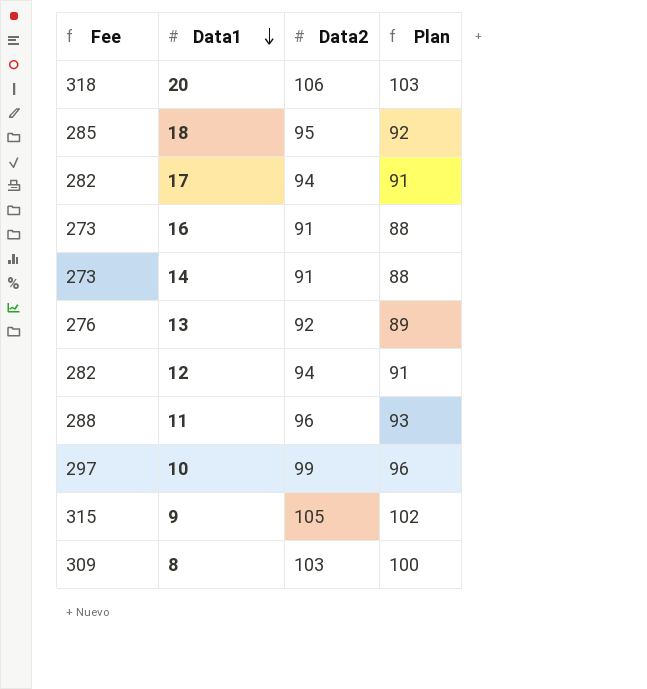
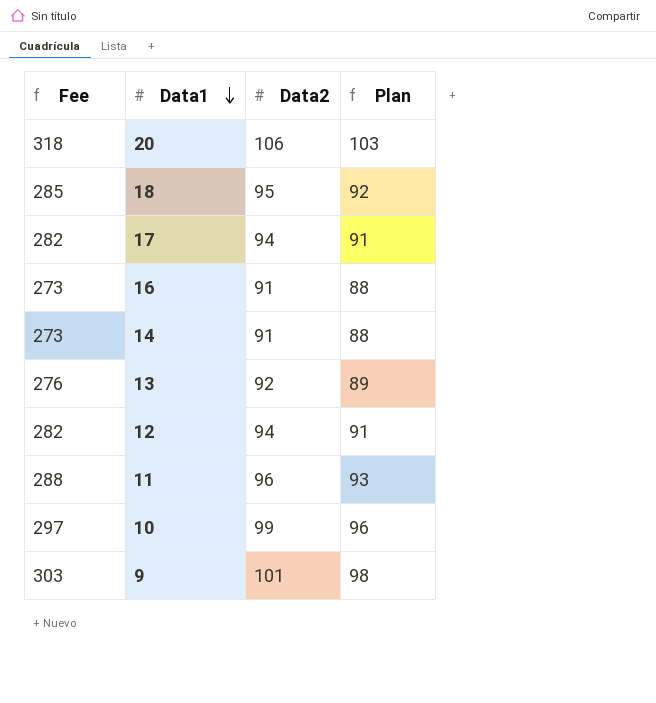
row 8: 309 | 103 | 100 -> none
9 | Fee: 315 -> 303
9 | Data2: 105 -> 101
9 | Plan: 102 -> 98

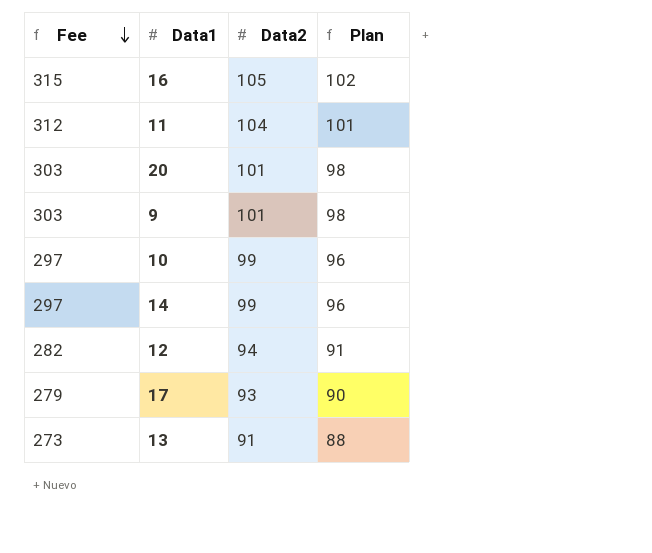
row order: Data1 descending -> Fee descending
row 18: 285 | 95 | 92 -> none
16 | Fee: 273 -> 315
16 | Data2: 91 -> 105
16 | Plan: 88 -> 102
11 | Fee: 288 -> 312
11 | Data2: 96 -> 104
11 | Plan: 93 -> 101
20 | Fee: 318 -> 303
20 | Data2: 106 -> 101
20 | Plan: 103 -> 98
14 | Fee: 273 -> 297
14 | Data2: 91 -> 99
14 | Plan: 88 -> 96
17 | Fee: 282 -> 279
17 | Data2: 94 -> 93
17 | Plan: 91 -> 90
13 | Fee: 276 -> 273
13 | Data2: 92 -> 91
13 | Plan: 89 -> 88

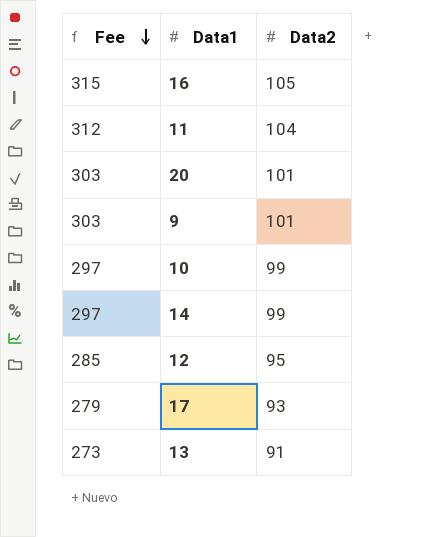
column Plan | formula: [Data2] - 3 -> none
12 | Fee: 282 -> 285
12 | Data2: 94 -> 95

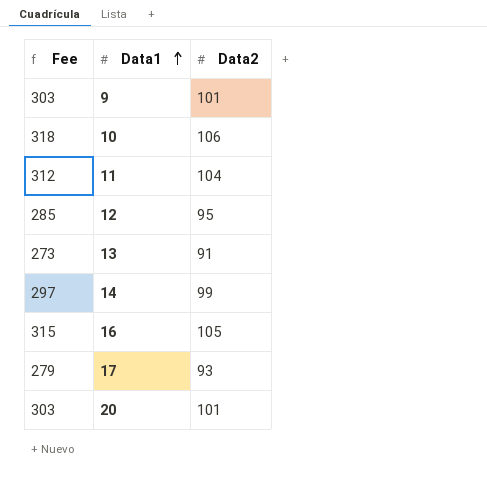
row order: Fee descending -> Data1 ascending
10 | Fee: 297 -> 318
10 | Data2: 99 -> 106

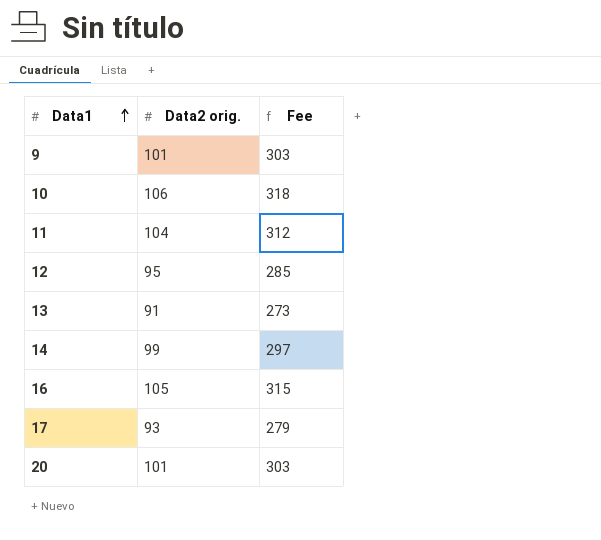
column name: Data2 -> Data2 orig.
column Fee | position: 1 -> 3

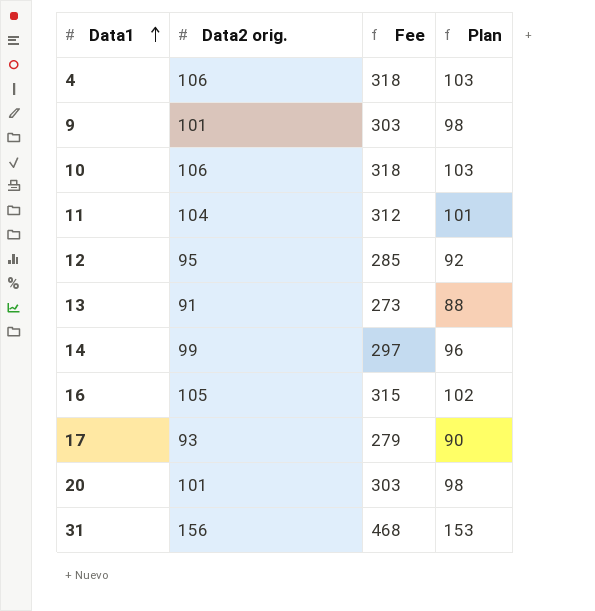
column Plan | formula: none -> [Data2 orig.] - 3
row 4: none -> 106 | 318 | 103
row 31: none -> 156 | 468 | 153

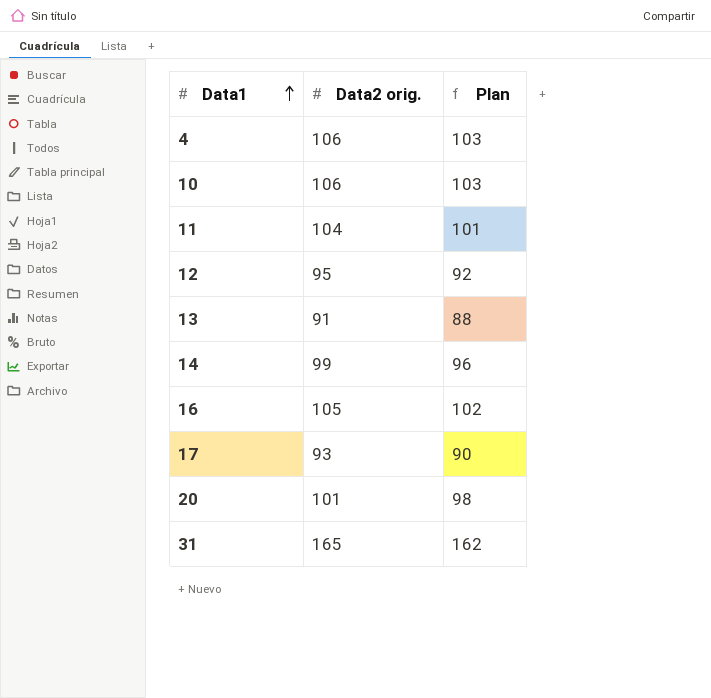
column Fee | formula: [Data2 orig.] * 3 -> none
row 9: 101 | 303 | 98 -> none
31 | Data2 orig.: 156 -> 165
31 | Plan: 153 -> 162

